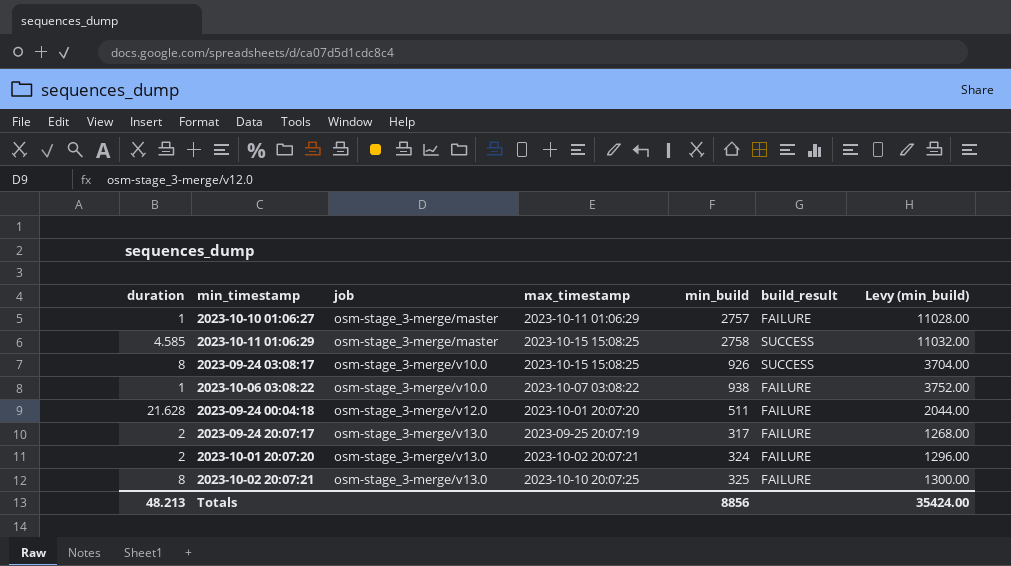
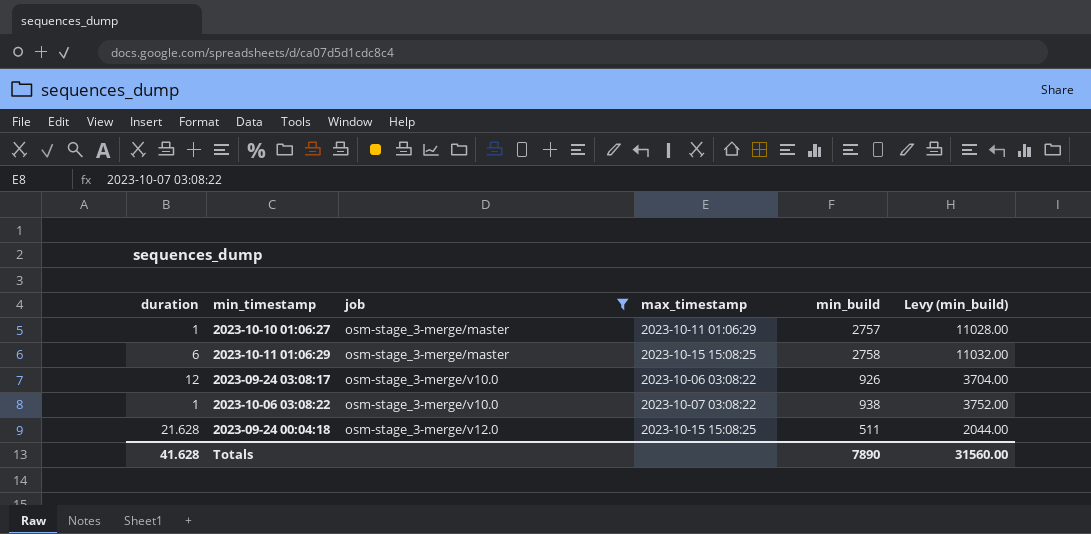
filter: none -> job != osm-stage_3-merge/v13.0
column build_result | position: 6 -> none
2023-10-11 01:06:29 | duration: 4.585 -> 6
2023-09-24 03:08:17 | duration: 8 -> 12
2023-09-24 03:08:17 | max_timestamp: 2023-10-15 15:08:25 -> 2023-10-06 03:08:22
2023-09-24 00:04:18 | max_timestamp: 2023-10-01 20:07:20 -> 2023-10-15 15:08:25
Totals | duration: 48.213 -> 41.628
Totals | min_build: 8856 -> 7890
Totals | Levy (min_build): 35424.00 -> 31560.00

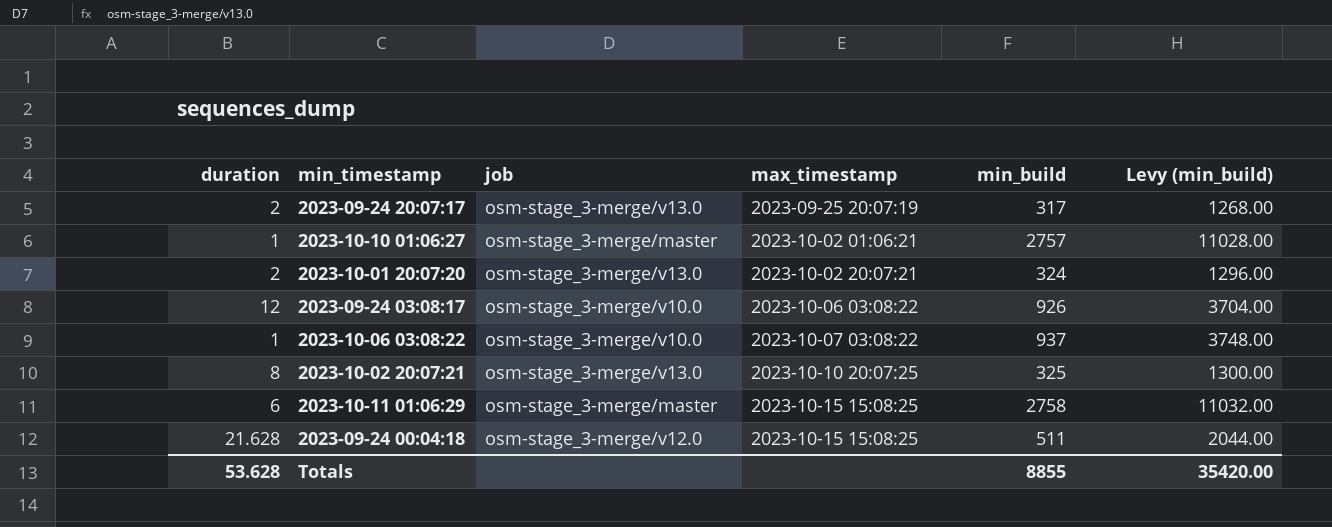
filter: job != osm-stage_3-merge/v13.0 -> none
row order: job ascending -> max_timestamp ascending
2023-10-10 01:06:27 | max_timestamp: 2023-10-11 01:06:29 -> 2023-10-02 01:06:21
2023-10-06 03:08:22 | min_build: 938 -> 937
2023-10-06 03:08:22 | Levy (min_build): 3752.00 -> 3748.00
Totals | duration: 41.628 -> 53.628
Totals | min_build: 7890 -> 8855
Totals | Levy (min_build): 31560.00 -> 35420.00

